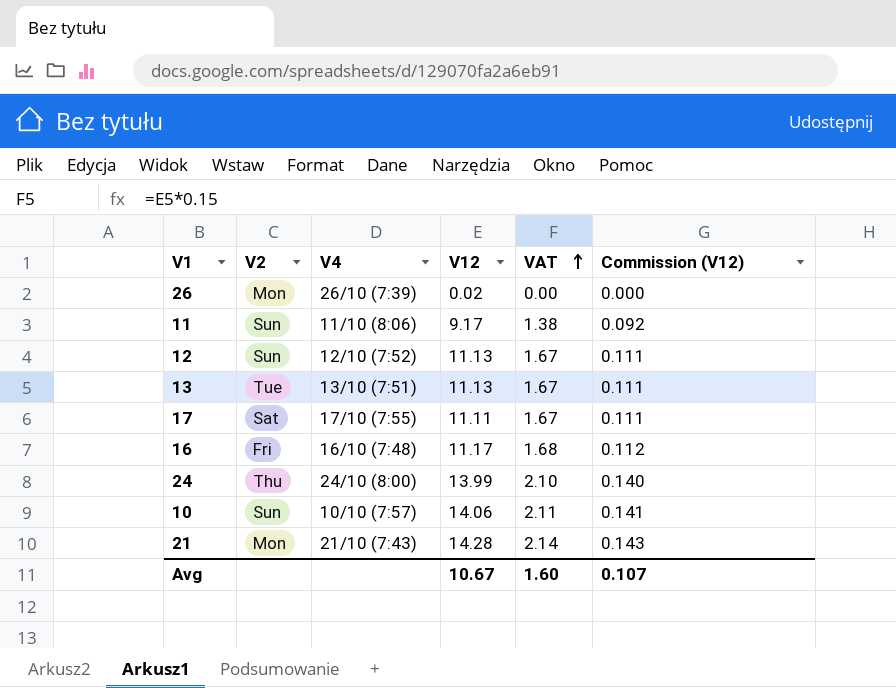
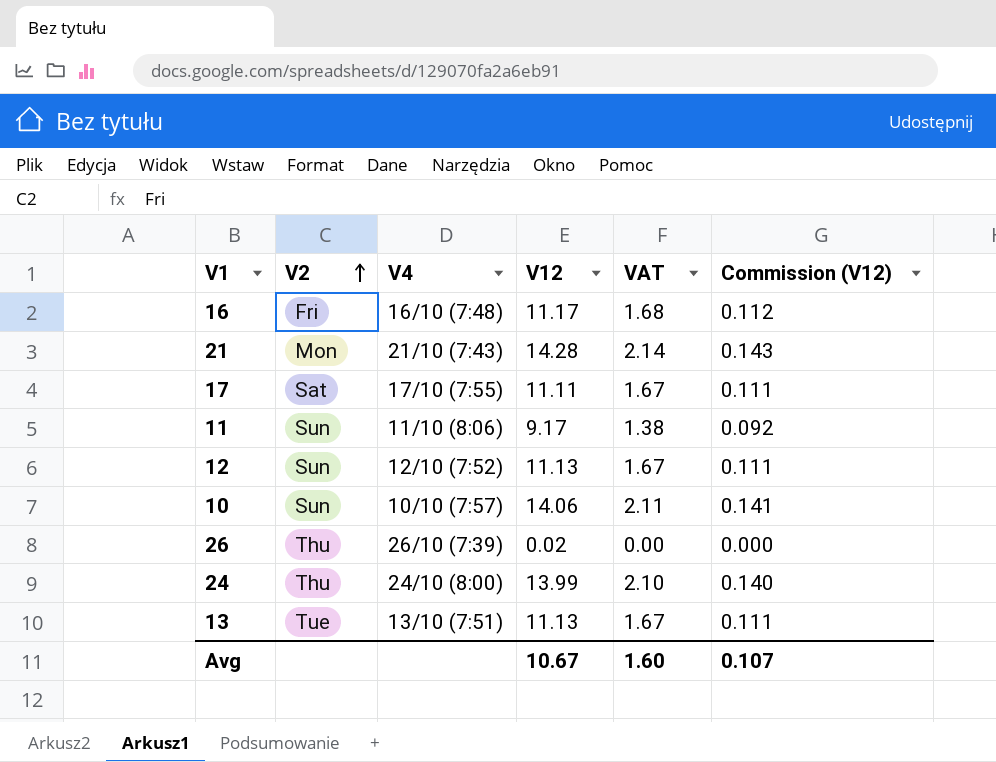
row order: VAT ascending -> V2 ascending
26 | V2: Mon -> Thu

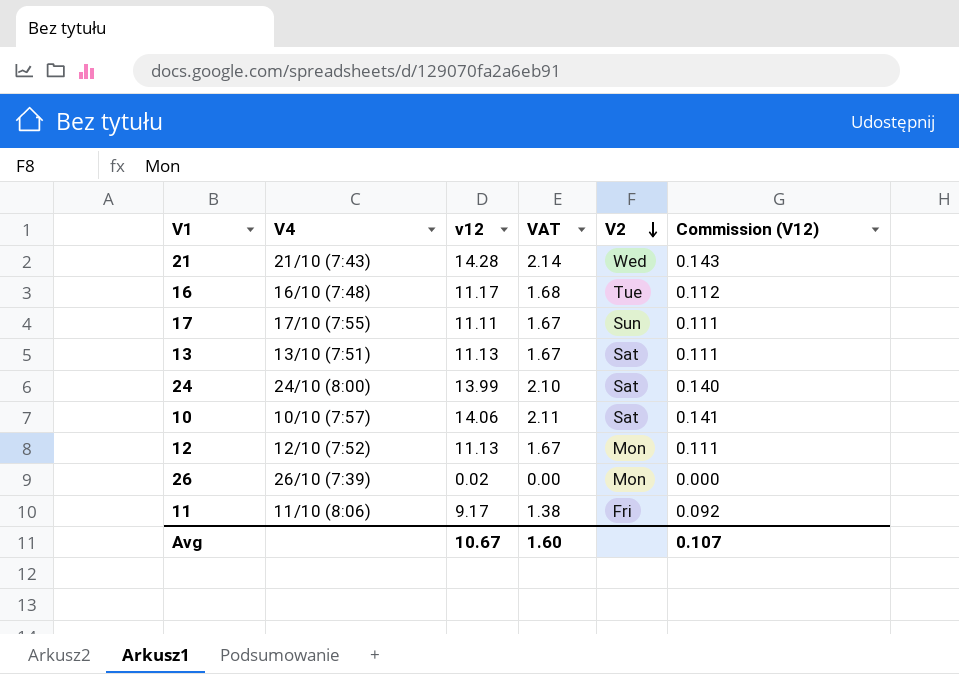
row order: V2 ascending -> V2 descending
column name: V12 -> v12
column V2 | position: 2 -> 5
21 | V2: Mon -> Wed
16 | V2: Fri -> Tue
17 | V2: Sat -> Sun
13 | V2: Tue -> Sat
24 | V2: Thu -> Sat
10 | V2: Sun -> Sat
12 | V2: Sun -> Mon
26 | V2: Thu -> Mon
11 | V2: Sun -> Fri

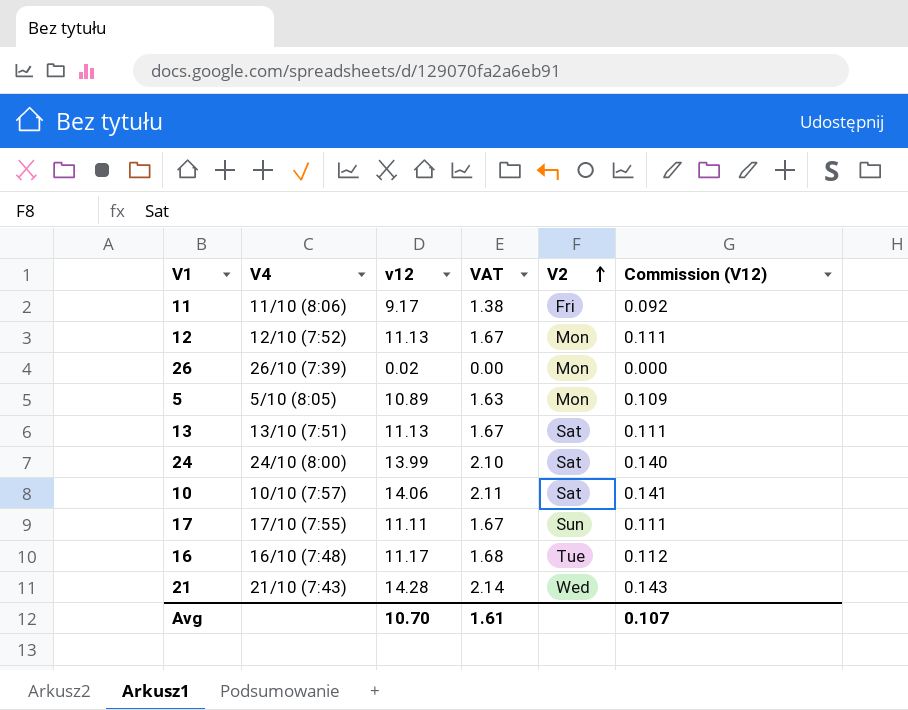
row order: V2 descending -> V2 ascending
row 5: none -> 5/10 (8:05) | 10.89 | 1.63 | Mon | 0.109
Avg | v12: 10.67 -> 10.70
Avg | VAT: 1.60 -> 1.61

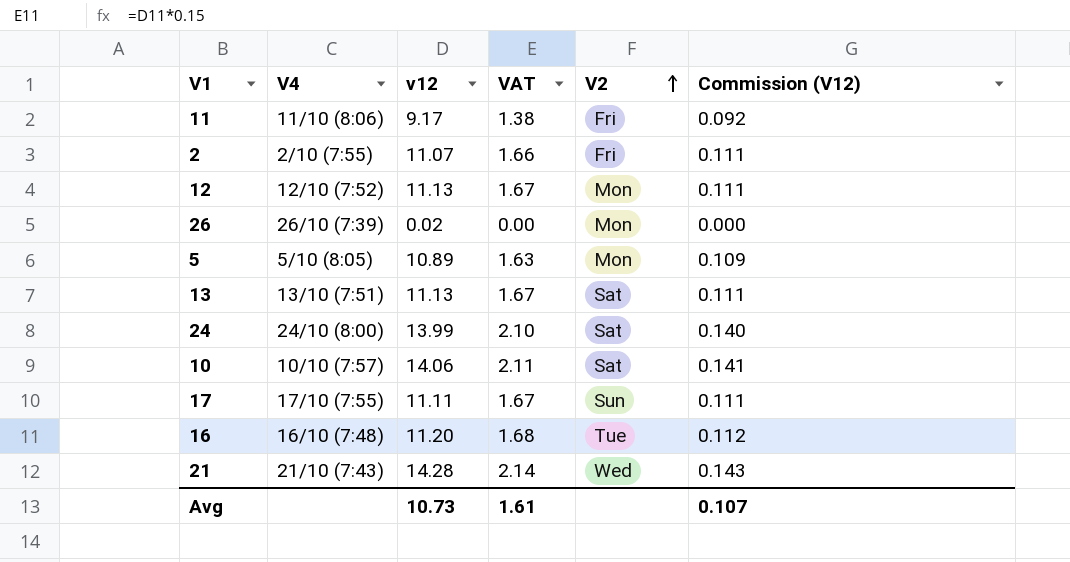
row 2: none -> 2/10 (7:55) | 11.07 | 1.66 | Fri | 0.111
16 | v12: 11.17 -> 11.20
Avg | v12: 10.70 -> 10.73

